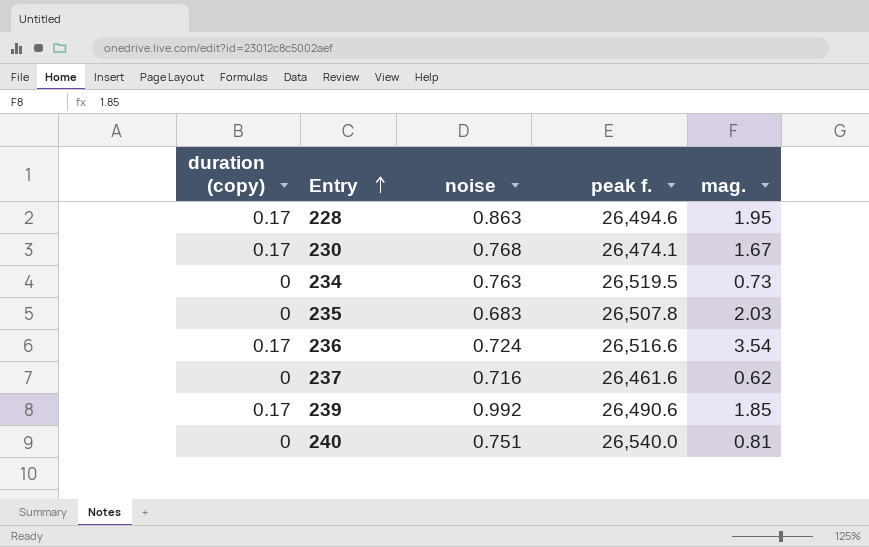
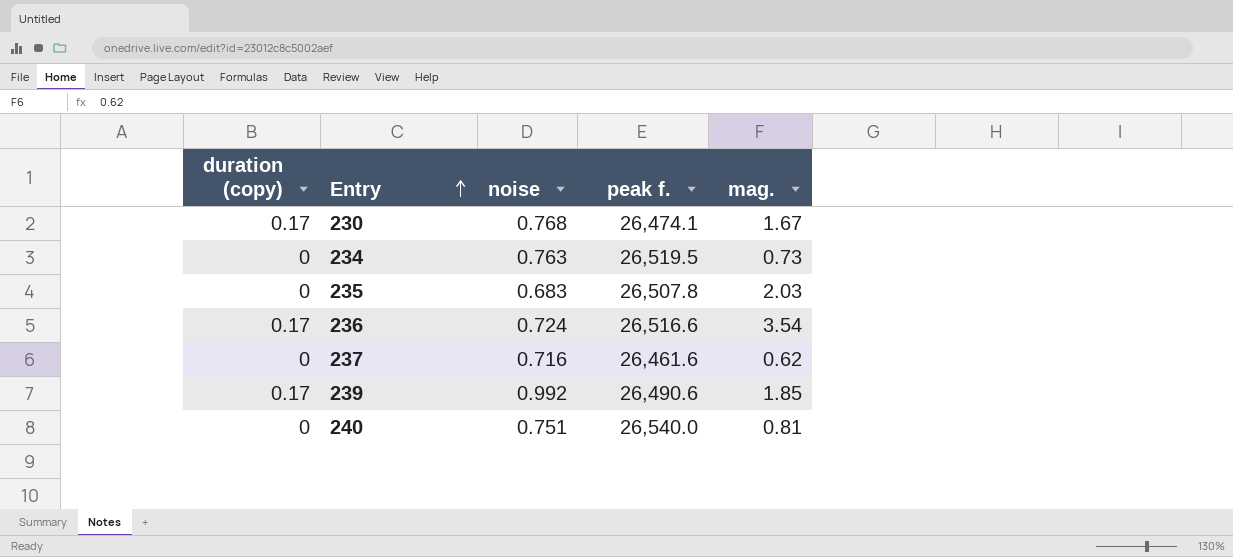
row 228: 0.17 | 0.863 | 26,494.6 | 1.95 -> none

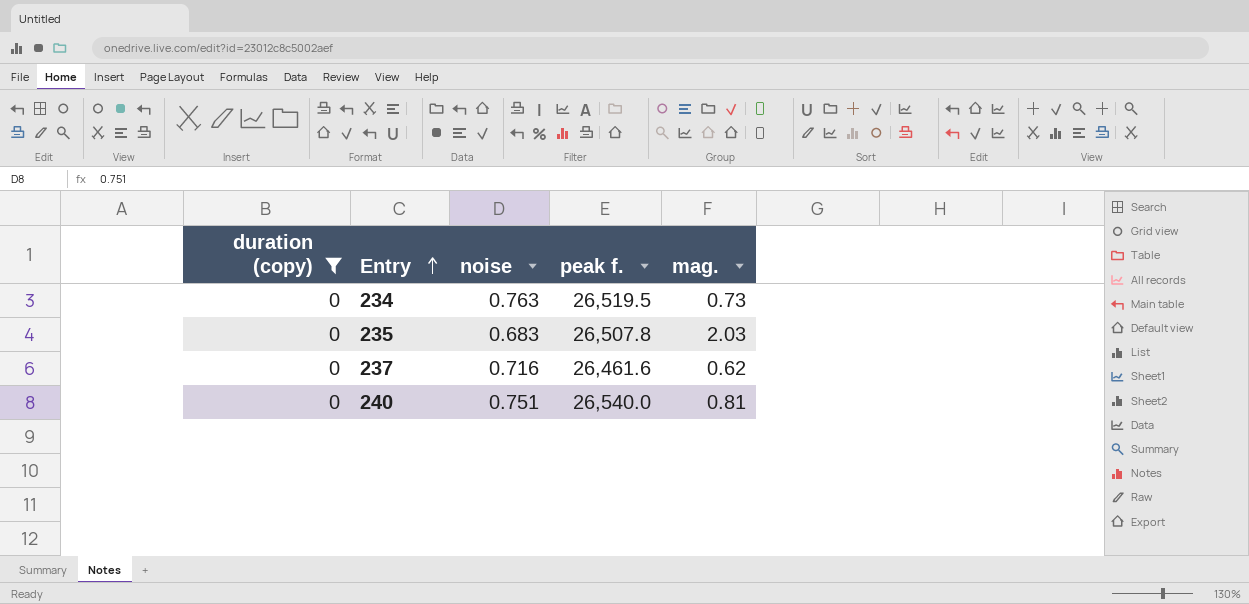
filter: none -> duration (copy) = 0

